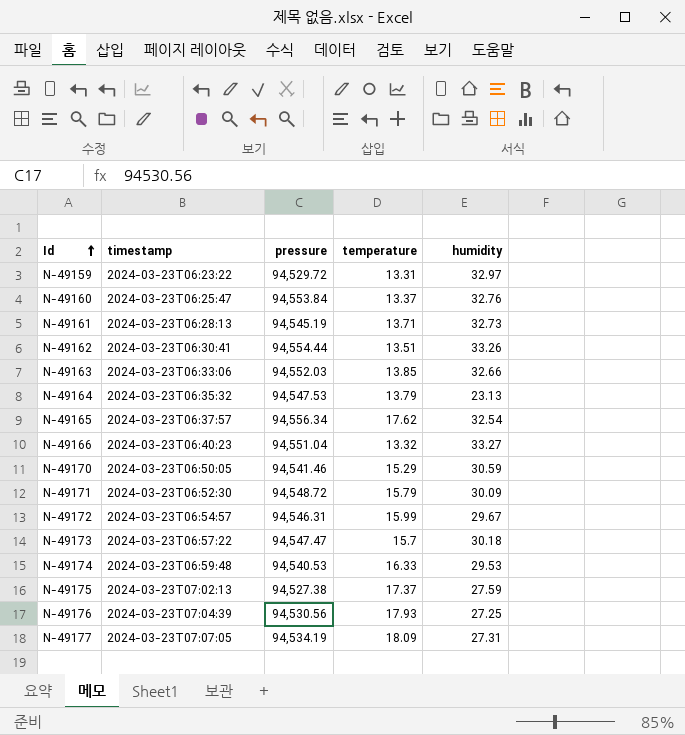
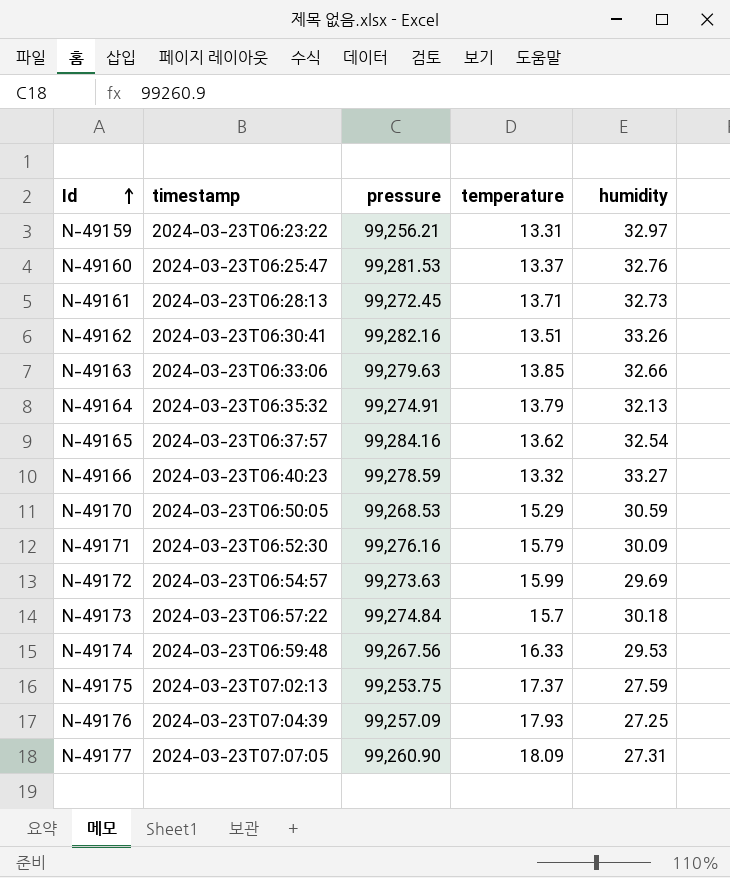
N-49159 | pressure: 94,529.72 -> 99,256.21
N-49160 | pressure: 94,553.84 -> 99,281.53
N-49161 | pressure: 94,545.19 -> 99,272.45
N-49162 | pressure: 94,554.44 -> 99,282.16
N-49163 | pressure: 94,552.03 -> 99,279.63
N-49164 | pressure: 94,547.53 -> 99,274.91
N-49164 | humidity: 23.13 -> 32.13
N-49165 | pressure: 94,556.34 -> 99,284.16
N-49165 | temperature: 17.62 -> 13.62
N-49166 | pressure: 94,551.04 -> 99,278.59
N-49170 | pressure: 94,541.46 -> 99,268.53
N-49171 | pressure: 94,548.72 -> 99,276.16
N-49172 | pressure: 94,546.31 -> 99,273.63
N-49172 | humidity: 29.67 -> 29.69
N-49173 | pressure: 94,547.47 -> 99,274.84
N-49174 | pressure: 94,540.53 -> 99,267.56
N-49175 | pressure: 94,527.38 -> 99,253.75
N-49176 | pressure: 94,530.56 -> 99,257.09
N-49177 | pressure: 94,534.19 -> 99,260.90

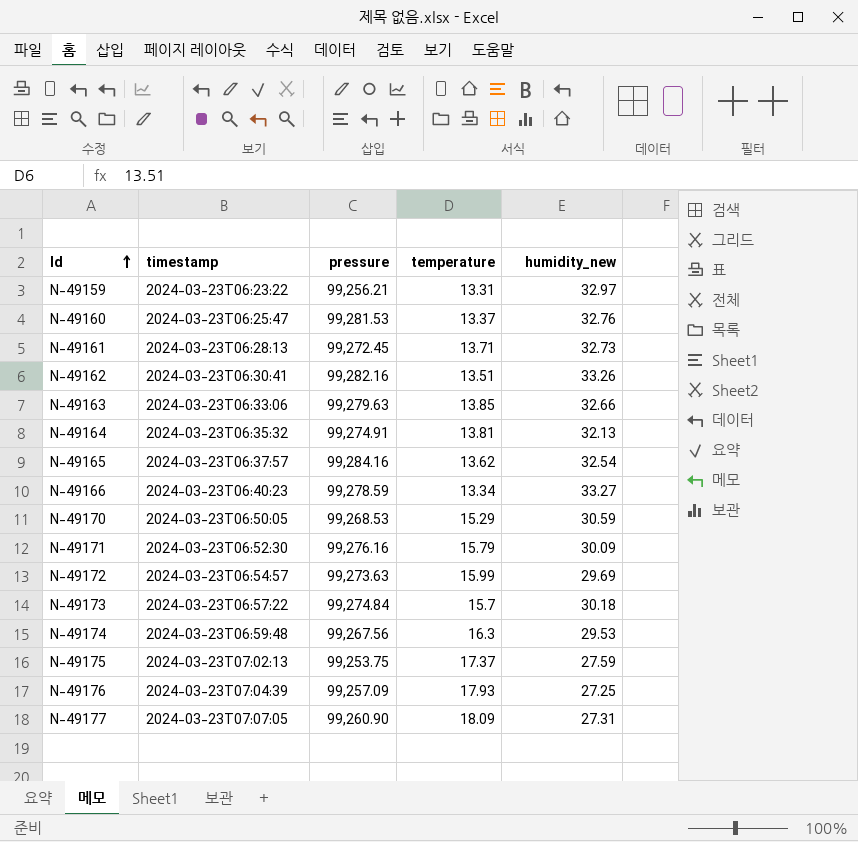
column name: humidity -> humidity_new
N-49164 | temperature: 13.79 -> 13.81
N-49166 | temperature: 13.32 -> 13.34
N-49174 | temperature: 16.33 -> 16.3

